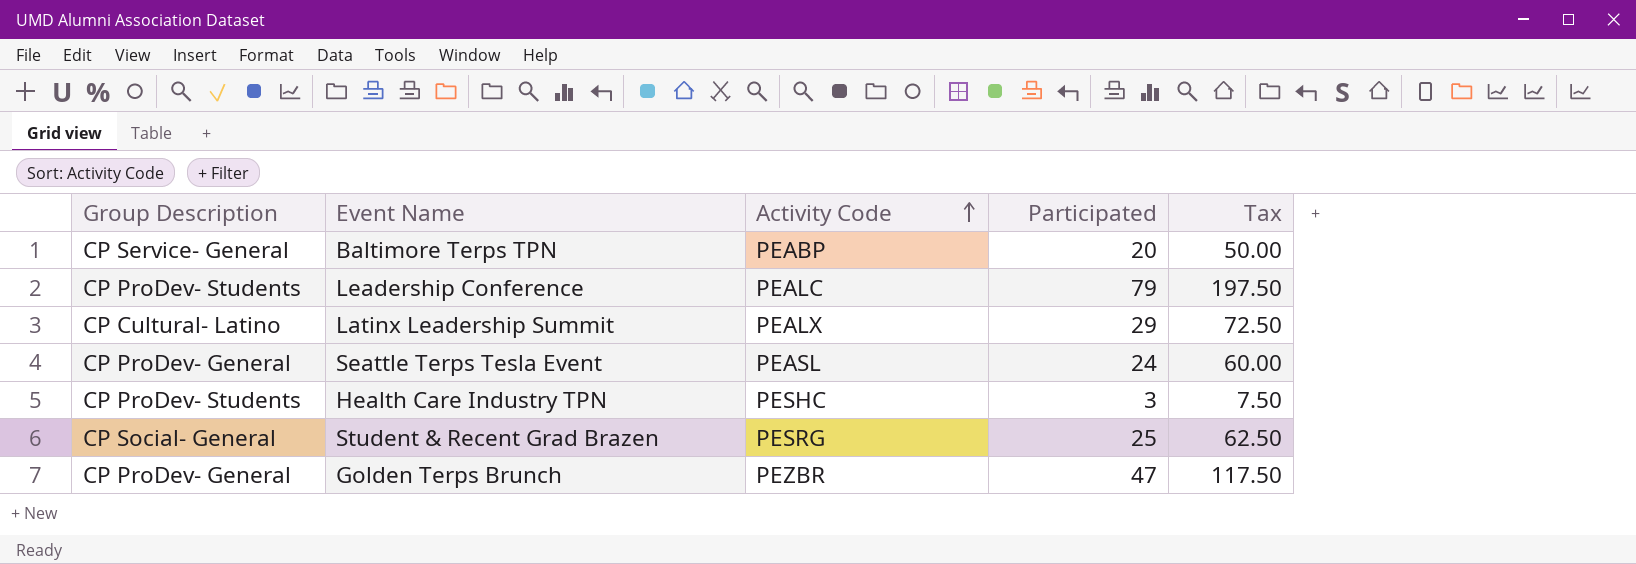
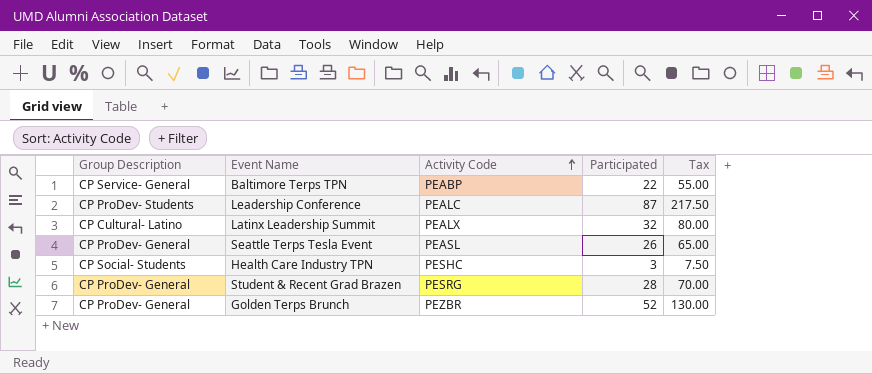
Baltimore Terps TPN | Participated: 20 -> 22
Baltimore Terps TPN | Tax: 50.00 -> 55.00
Leadership Conference | Participated: 79 -> 87
Leadership Conference | Tax: 197.50 -> 217.50
Latinx Leadership Summit | Participated: 29 -> 32
Latinx Leadership Summit | Tax: 72.50 -> 80.00
Seattle Terps Tesla Event | Participated: 24 -> 26
Seattle Terps Tesla Event | Tax: 60.00 -> 65.00
Health Care Industry TPN | Group Description: CP ProDev- Students -> CP Social- Students
Student & Recent Grad Brazen | Group Description: CP Social- General -> CP ProDev- General
Student & Recent Grad Brazen | Participated: 25 -> 28
Student & Recent Grad Brazen | Tax: 62.50 -> 70.00
Golden Terps Brunch | Participated: 47 -> 52
Golden Terps Brunch | Tax: 117.50 -> 130.00

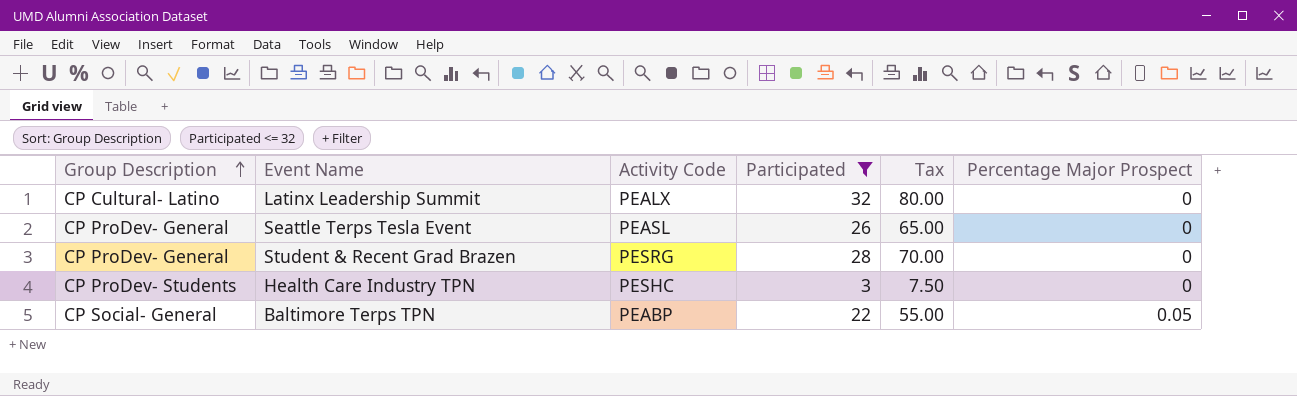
filter: none -> Participated <= 32
row order: Activity Code ascending -> Group Description ascending
column Percentage Major Prospect | position: none -> 6
Health Care Industry TPN | Group Description: CP Social- Students -> CP ProDev- Students
Baltimore Terps TPN | Group Description: CP Service- General -> CP Social- General

